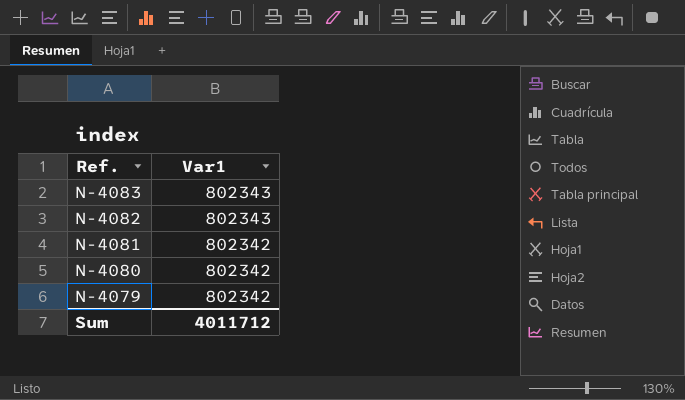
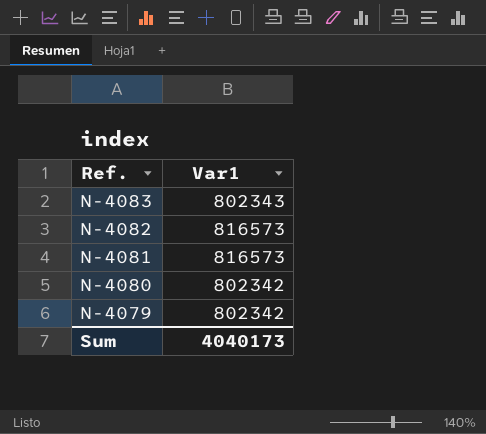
N-4082 | Var1: 802343 -> 816573
N-4081 | Var1: 802342 -> 816573
Sum | Var1: 4011712 -> 4040173

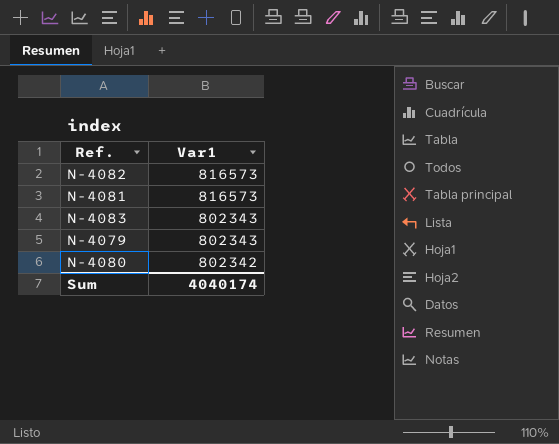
row order: Ref. descending -> Var1 descending
N-4079 | Var1: 802342 -> 802343
Sum | Var1: 4040173 -> 4040174

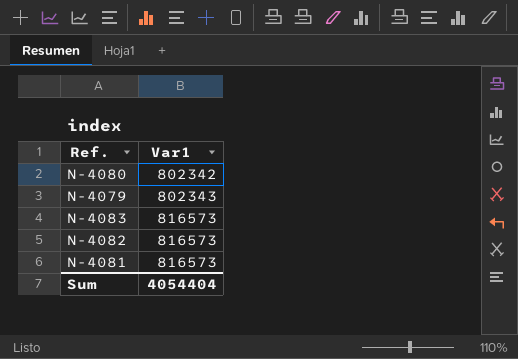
row order: Var1 descending -> Var1 ascending
N-4083 | Var1: 802343 -> 816573
Sum | Var1: 4040174 -> 4054404

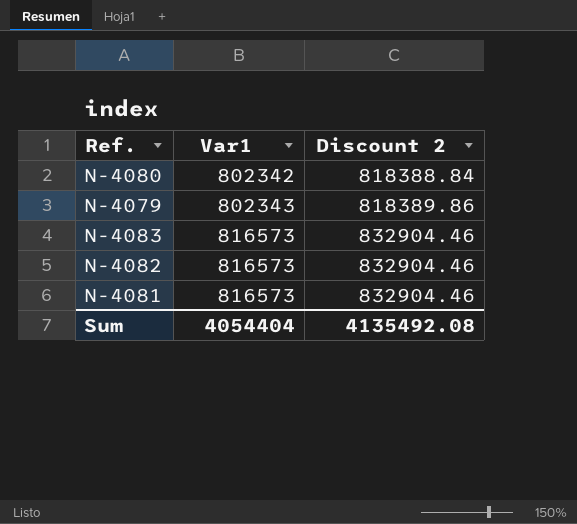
column Discount 2 | formula: none -> [Var1] * 1.02

